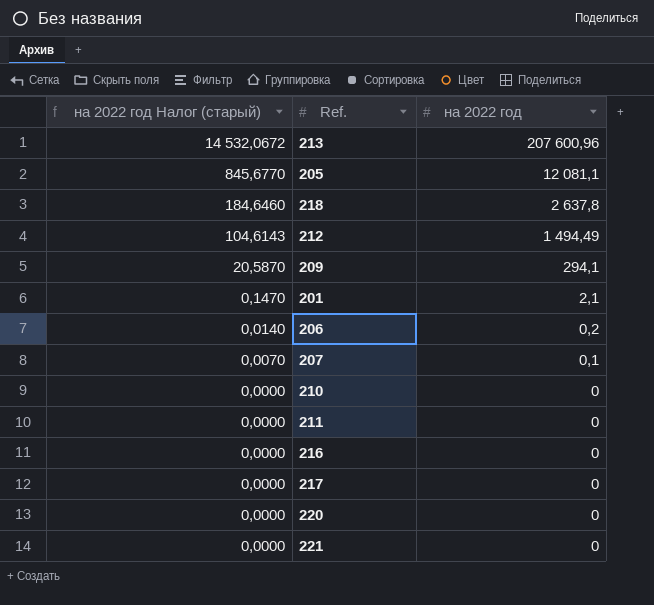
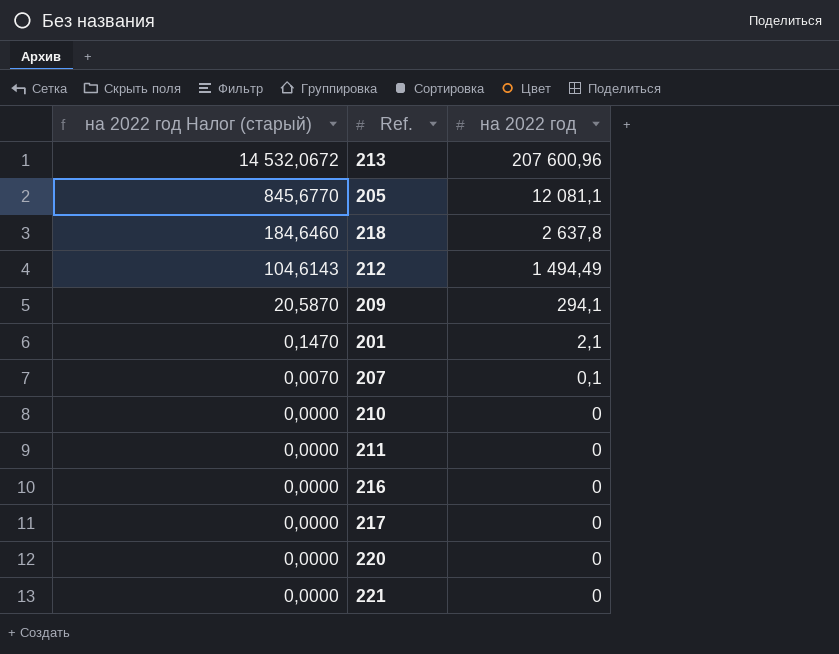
row 206: 0,0140 | 0,2 -> none

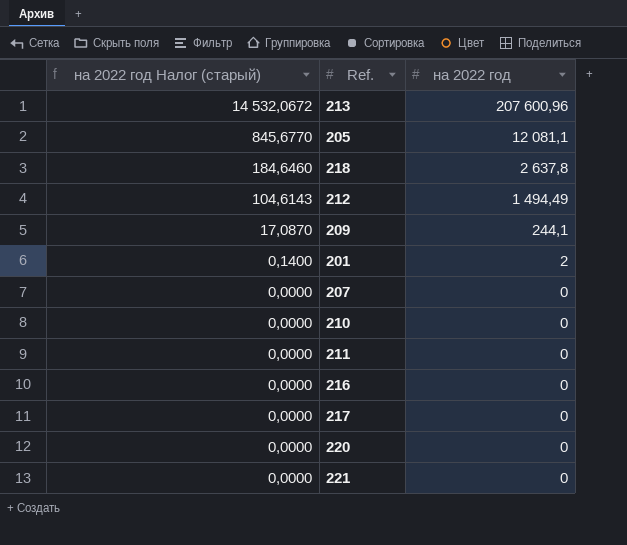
209 | на 2022 год Налог (старый): 20,5870 -> 17,0870
209 | на 2022 год: 294,1 -> 244,1
201 | на 2022 год Налог (старый): 0,1470 -> 0,1400
201 | на 2022 год: 2,1 -> 2
207 | на 2022 год Налог (старый): 0,0070 -> 0,0000
207 | на 2022 год: 0,1 -> 0

